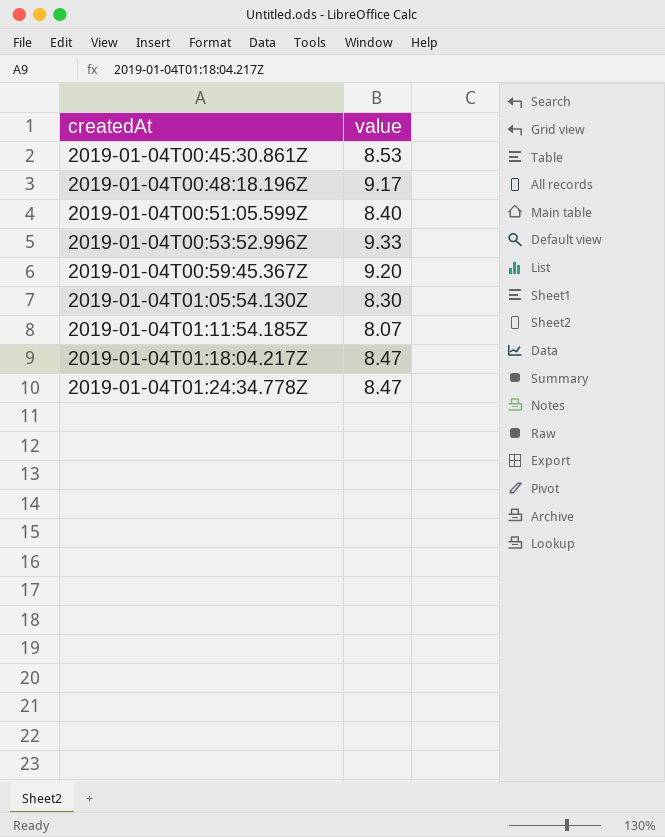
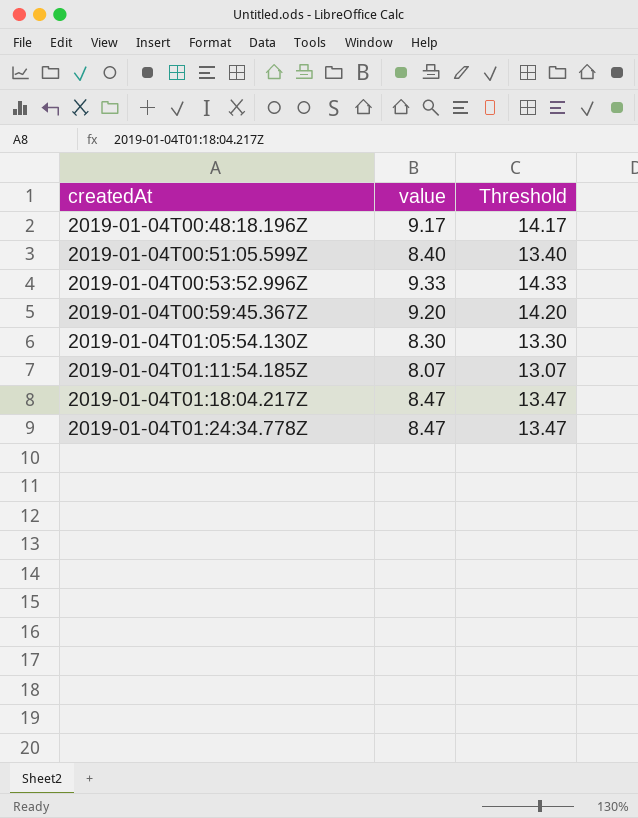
column Threshold | formula: none -> [value] + 5
row 2019-01-04T00:45:30.861Z: 8.53 -> none

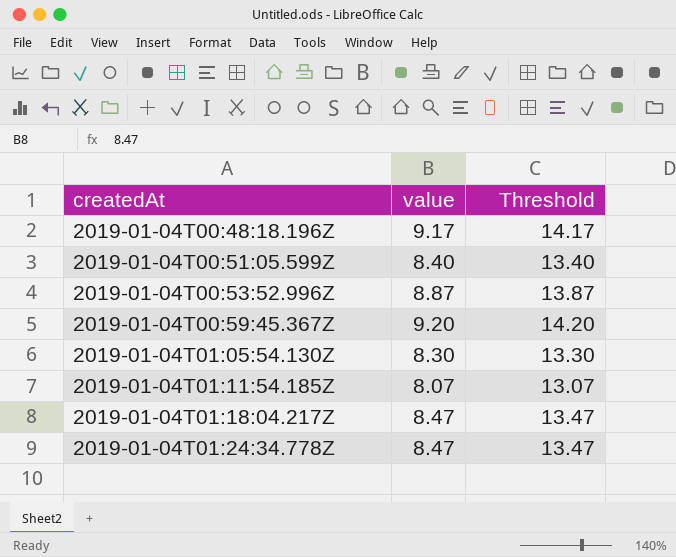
2019-01-04T00:53:52.996Z | value: 9.33 -> 8.87
2019-01-04T00:53:52.996Z | Threshold: 14.33 -> 13.87

